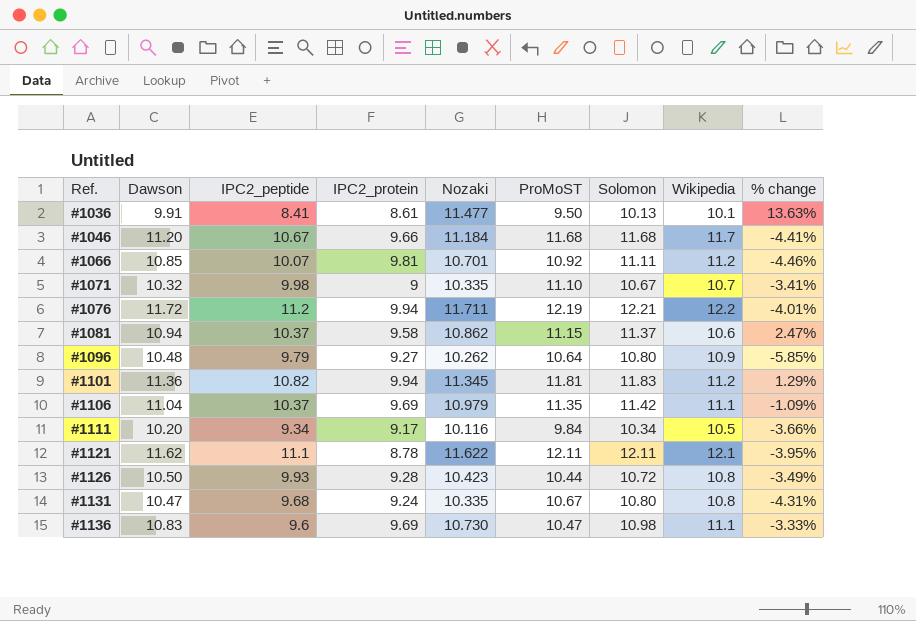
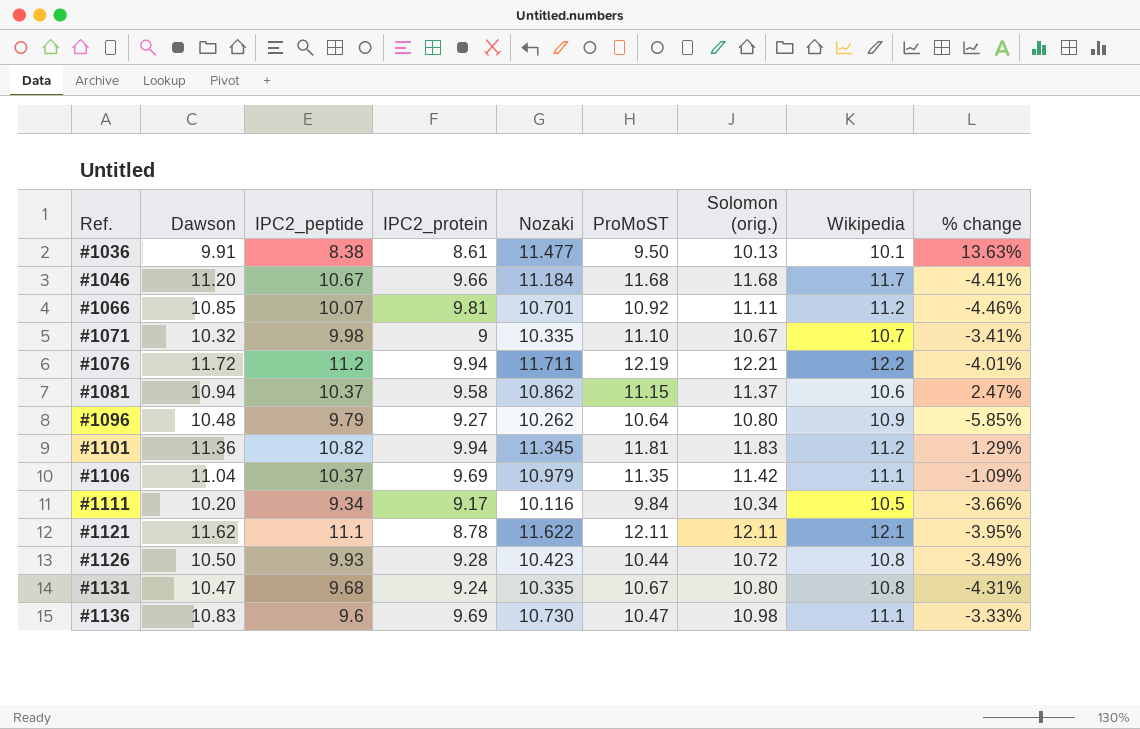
column name: Solomon -> Solomon (orig.)
#1036 | IPC2_peptide: 8.41 -> 8.38

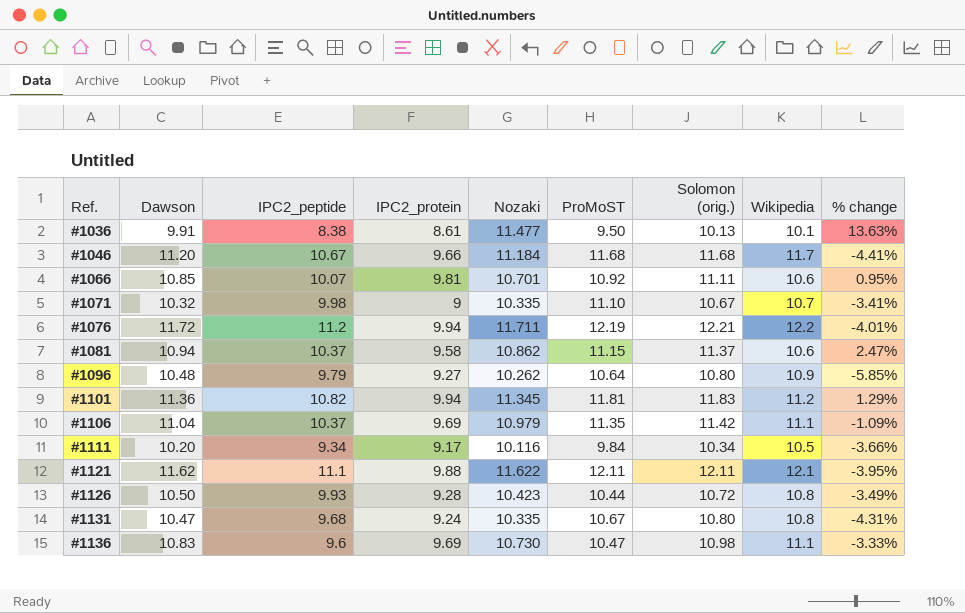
#1066 | Wikipedia: 11.2 -> 10.6
#1066 | % change: -4.46% -> 0.95%
#1121 | IPC2_protein: 8.78 -> 9.88

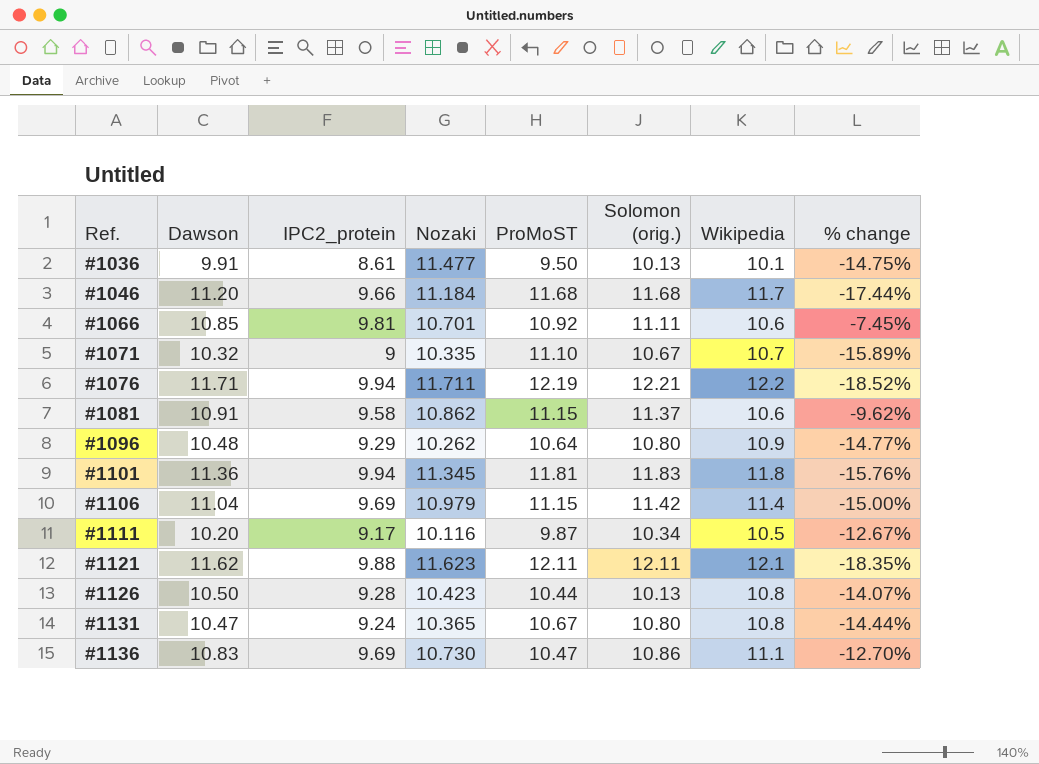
column IPC2_peptide | position: 3 -> none
column % change | formula: ([Nozaki] - [Wikipedia]) / [Wikipedia] -> ([IPC2_protein] - [Wikipedia]) / [Wikipedia]
#1076 | Dawson: 11.72 -> 11.71
#1081 | Dawson: 10.94 -> 10.91
#1096 | IPC2_protein: 9.27 -> 9.29
#1101 | Wikipedia: 11.2 -> 11.8
#1106 | ProMoST: 11.35 -> 11.15
#1106 | Wikipedia: 11.1 -> 11.4
#1111 | ProMoST: 9.84 -> 9.87
#1121 | Nozaki: 11.622 -> 11.623
#1126 | Solomon (orig.): 10.72 -> 10.13
#1131 | Nozaki: 10.335 -> 10.365
#1136 | Solomon (orig.): 10.98 -> 10.86

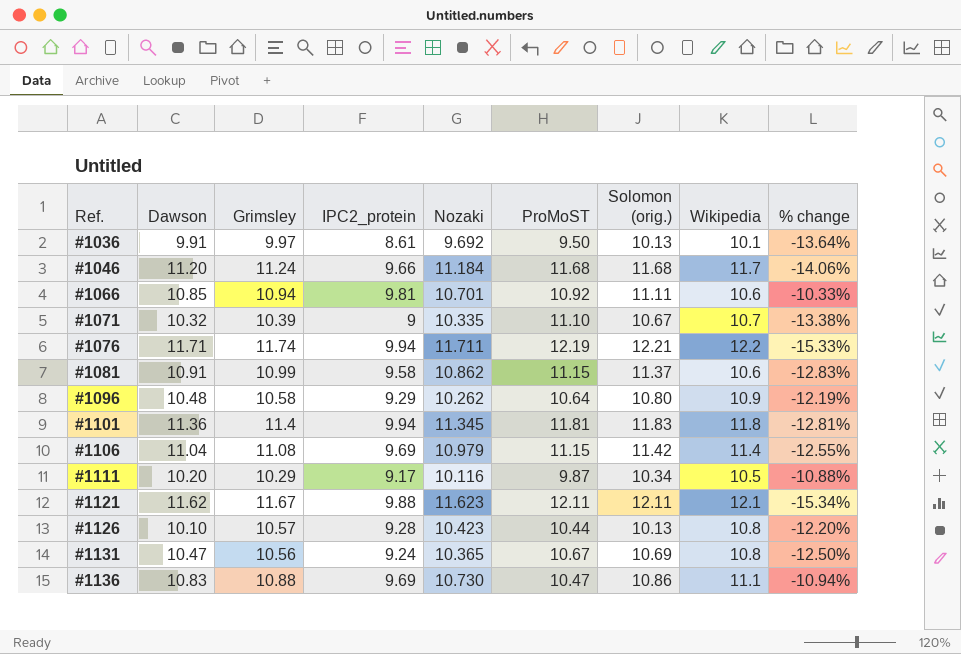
column Grimsley | position: none -> 3
column % change | formula: ([IPC2_protein] - [Wikipedia]) / [Wikipedia] -> ([IPC2_protein] - [Grimsley]) / [Grimsley]
#1036 | Nozaki: 11.477 -> 9.692
#1126 | Dawson: 10.50 -> 10.10
#1131 | Solomon (orig.): 10.80 -> 10.69

